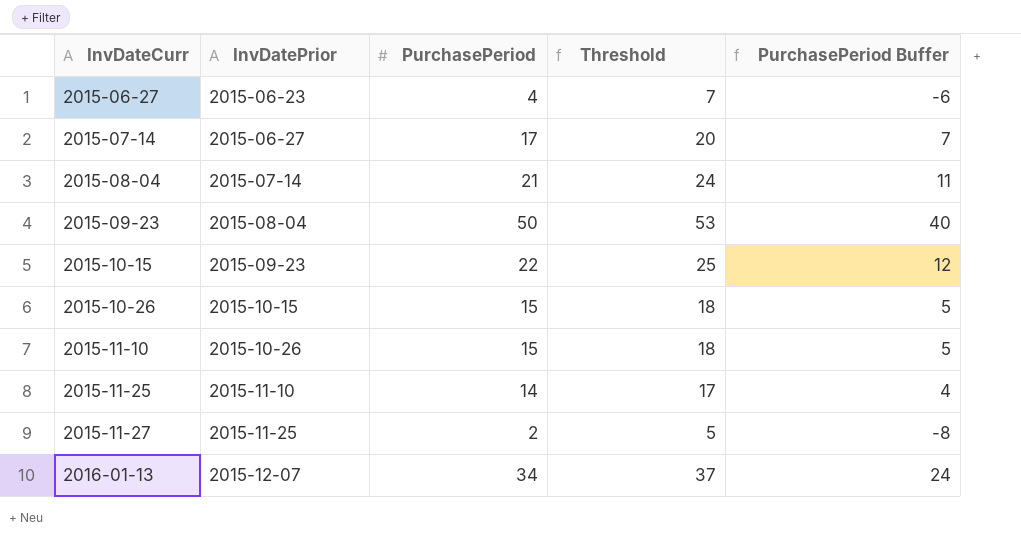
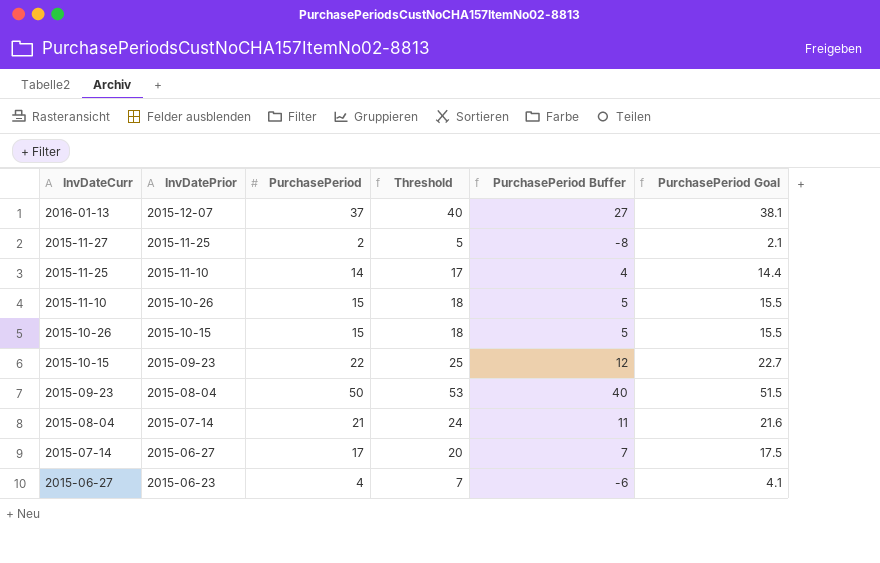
row order: InvDateCurr ascending -> InvDateCurr descending
column PurchasePeriod Goal | formula: none -> [PurchasePeriod] * 1.03
2016-01-13 | PurchasePeriod: 34 -> 37
2016-01-13 | Threshold: 37 -> 40
2016-01-13 | PurchasePeriod Buffer: 24 -> 27

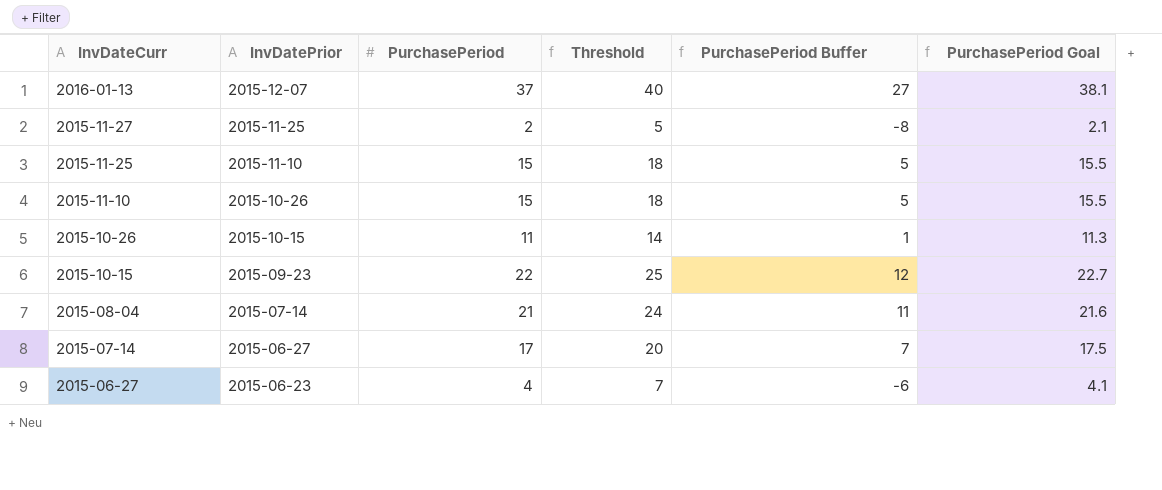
row 2015-09-23: 2015-08-04 | 50 | 53 | 40 | 51.5 -> none
2015-11-25 | PurchasePeriod: 14 -> 15
2015-11-25 | Threshold: 17 -> 18
2015-11-25 | PurchasePeriod Buffer: 4 -> 5
2015-11-25 | PurchasePeriod Goal: 14.4 -> 15.5
2015-10-26 | PurchasePeriod: 15 -> 11
2015-10-26 | Threshold: 18 -> 14
2015-10-26 | PurchasePeriod Buffer: 5 -> 1
2015-10-26 | PurchasePeriod Goal: 15.5 -> 11.3

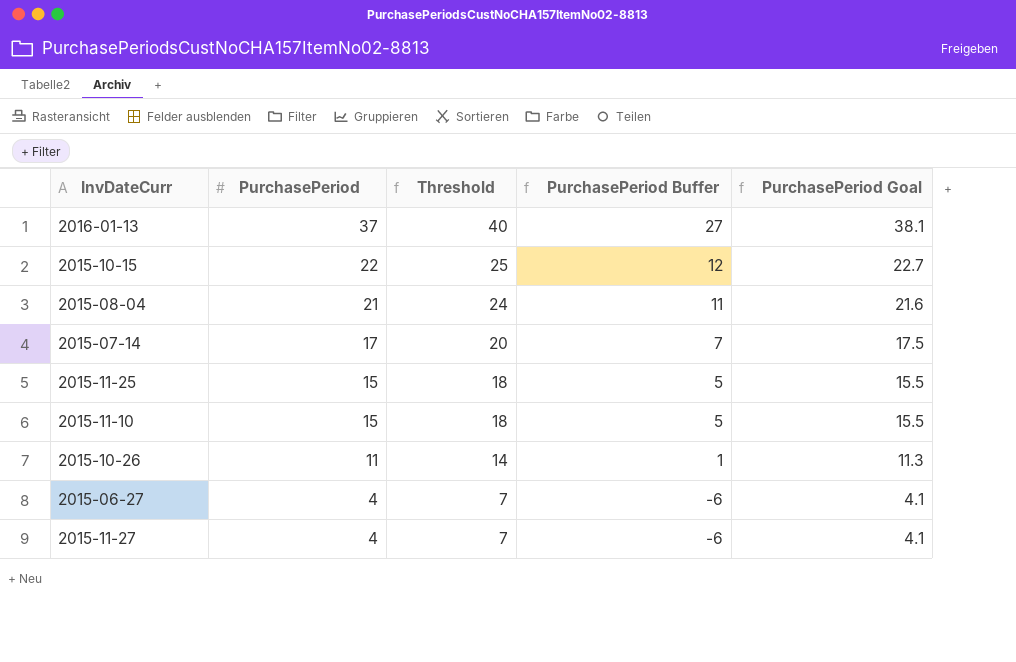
row order: InvDateCurr descending -> PurchasePeriod descending
column InvDatePrior | position: 2 -> none
2015-11-27 | PurchasePeriod: 2 -> 4
2015-11-27 | Threshold: 5 -> 7
2015-11-27 | PurchasePeriod Buffer: -8 -> -6
2015-11-27 | PurchasePeriod Goal: 2.1 -> 4.1

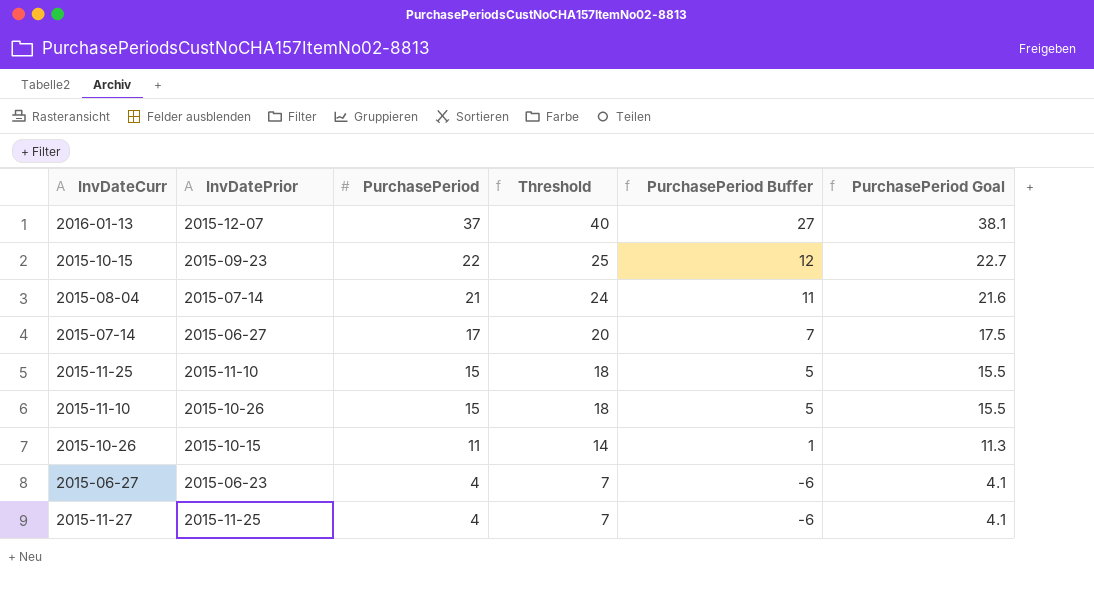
column InvDatePrior | position: none -> 2

